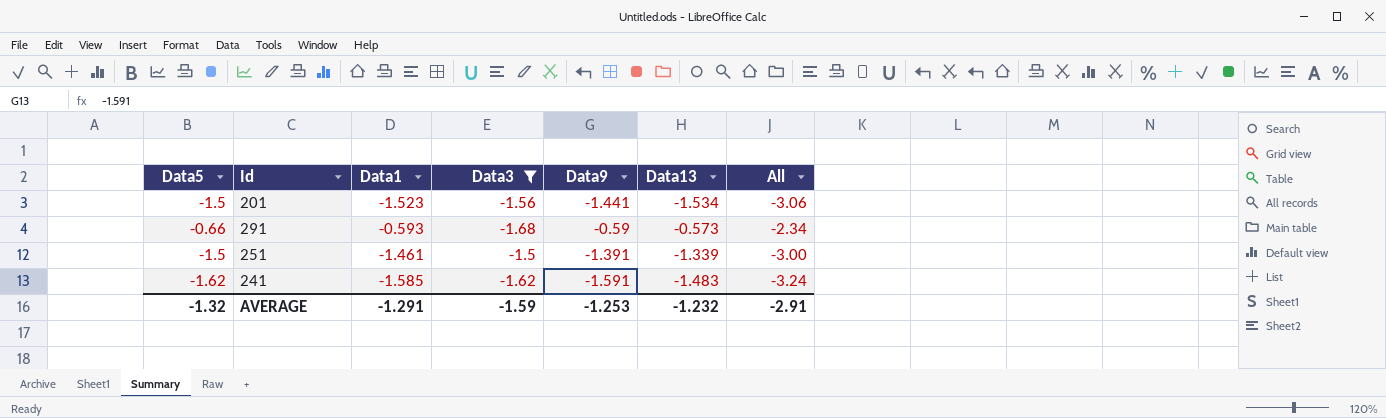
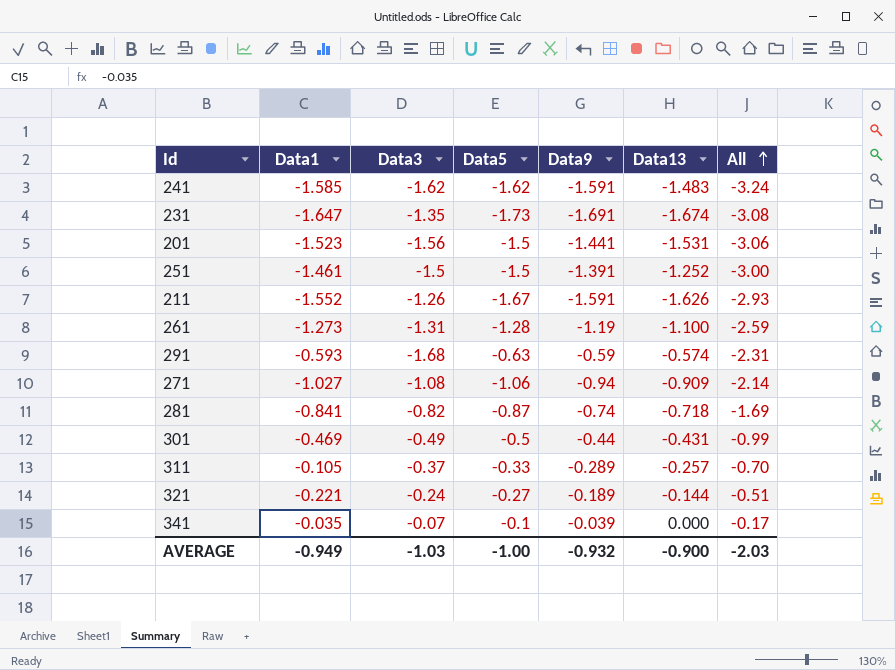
filter: Data3 <= -1.5 -> none
row order: none -> All ascending
column Data5 | position: 1 -> 4
201 | Data13: -1.534 -> -1.531
251 | Data13: -1.339 -> -1.252
291 | Data5: -0.66 -> -0.63
291 | Data13: -0.573 -> -0.574
291 | All: -2.34 -> -2.31
AVERAGE | Data1: -1.291 -> -0.949
AVERAGE | Data3: -1.59 -> -1.03
AVERAGE | Data5: -1.32 -> -1.00
AVERAGE | Data9: -1.253 -> -0.932
AVERAGE | Data13: -1.232 -> -0.900
AVERAGE | All: -2.91 -> -2.03

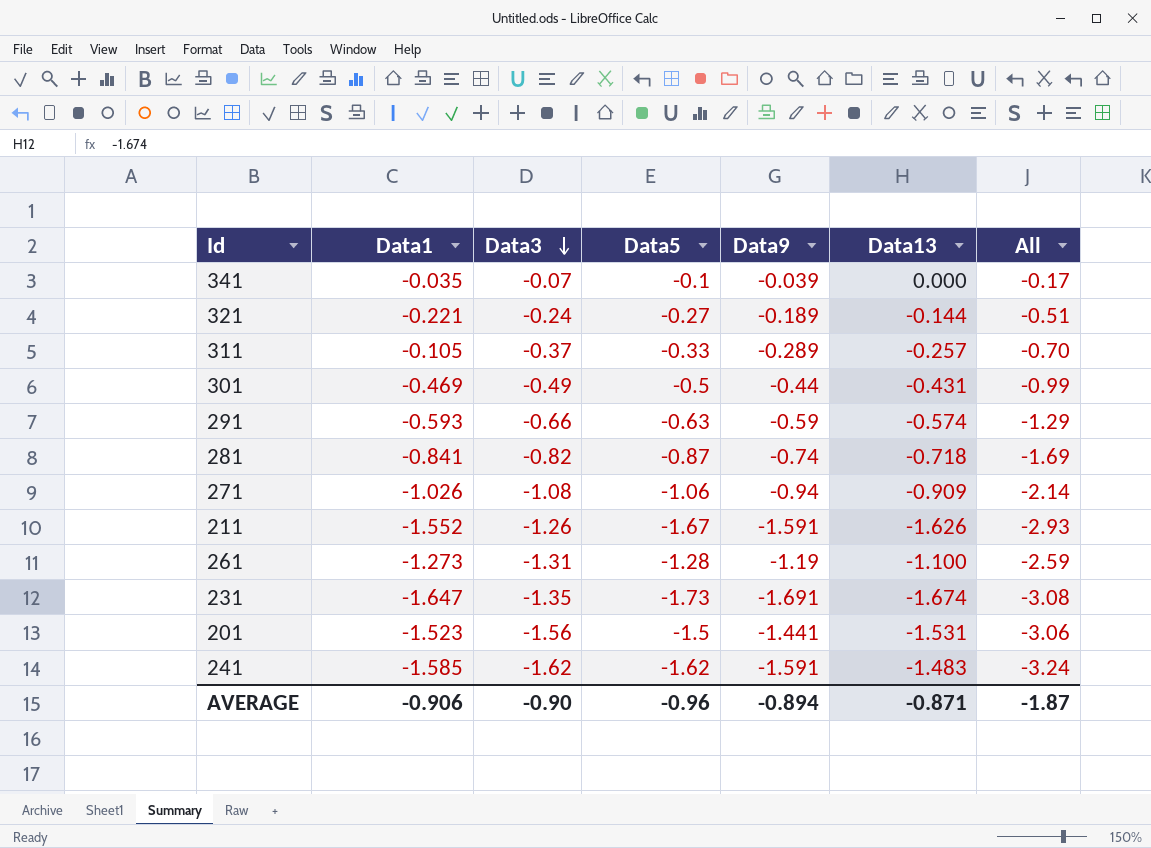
row order: All ascending -> Data3 descending
row 251: -1.461 | -1.5 | -1.5 | -1.391 | -1.252 | -3.00 -> none
291 | Data3: -1.68 -> -0.66
291 | All: -2.31 -> -1.29
271 | Data1: -1.027 -> -1.026
AVERAGE | Data1: -0.949 -> -0.906
AVERAGE | Data3: -1.03 -> -0.90
AVERAGE | Data5: -1.00 -> -0.96
AVERAGE | Data9: -0.932 -> -0.894
AVERAGE | Data13: -0.900 -> -0.871
AVERAGE | All: -2.03 -> -1.87

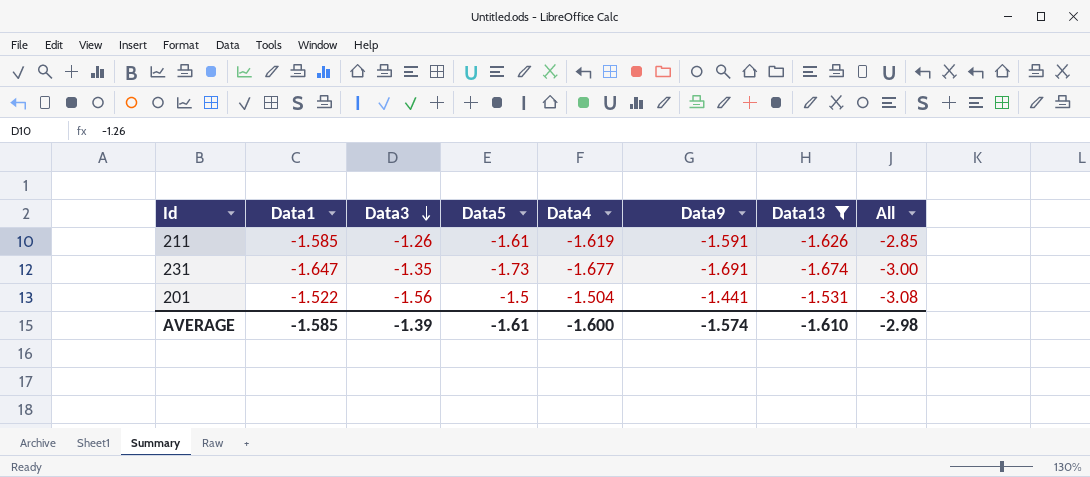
filter: none -> Data13 <= -1.531
column Data4 | position: none -> 5
column All | formula: [Data3] + [Data5] -> [Data1] + [Data3]
211 | Data1: -1.552 -> -1.585
211 | Data5: -1.67 -> -1.61
201 | Data1: -1.523 -> -1.522
AVERAGE | Data1: -0.906 -> -1.585
AVERAGE | Data3: -0.90 -> -1.39
AVERAGE | Data5: -0.96 -> -1.61
AVERAGE | Data9: -0.894 -> -1.574
AVERAGE | Data13: -0.871 -> -1.610
AVERAGE | All: -1.87 -> -2.98

